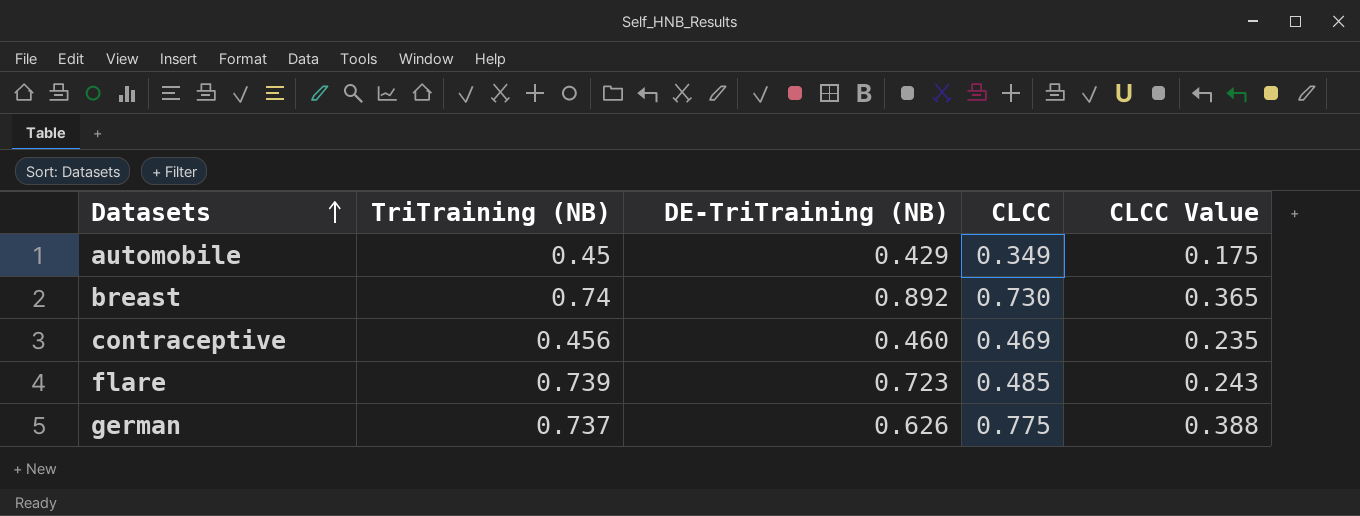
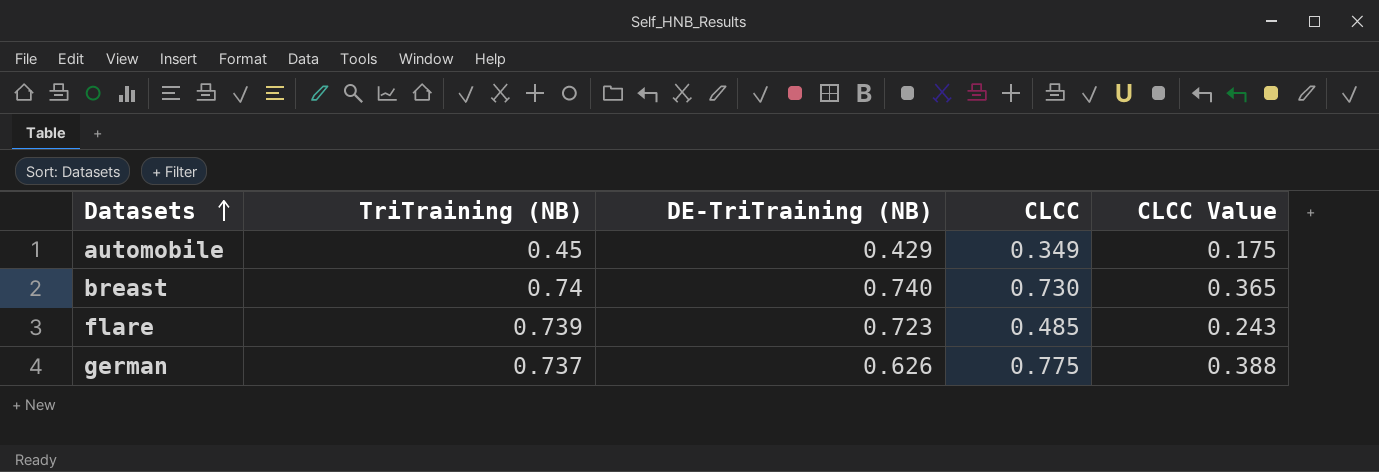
row contraceptive: 0.456 | 0.460 | 0.469 | 0.235 -> none
breast | DE-TriTraining (NB): 0.892 -> 0.740

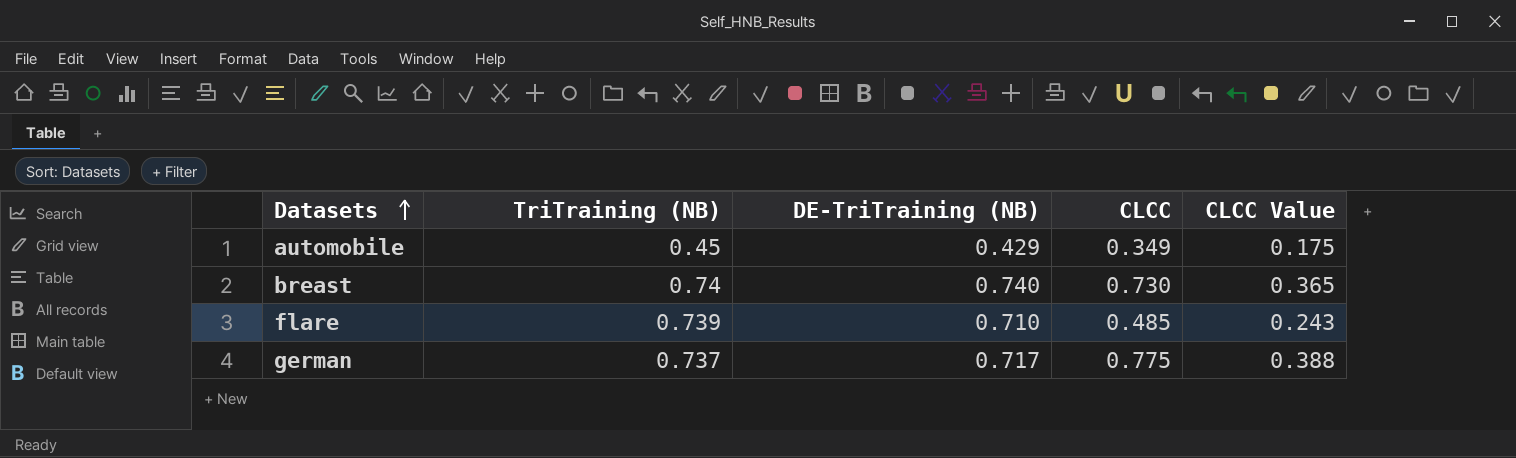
flare | DE-TriTraining (NB): 0.723 -> 0.710
german | DE-TriTraining (NB): 0.626 -> 0.717

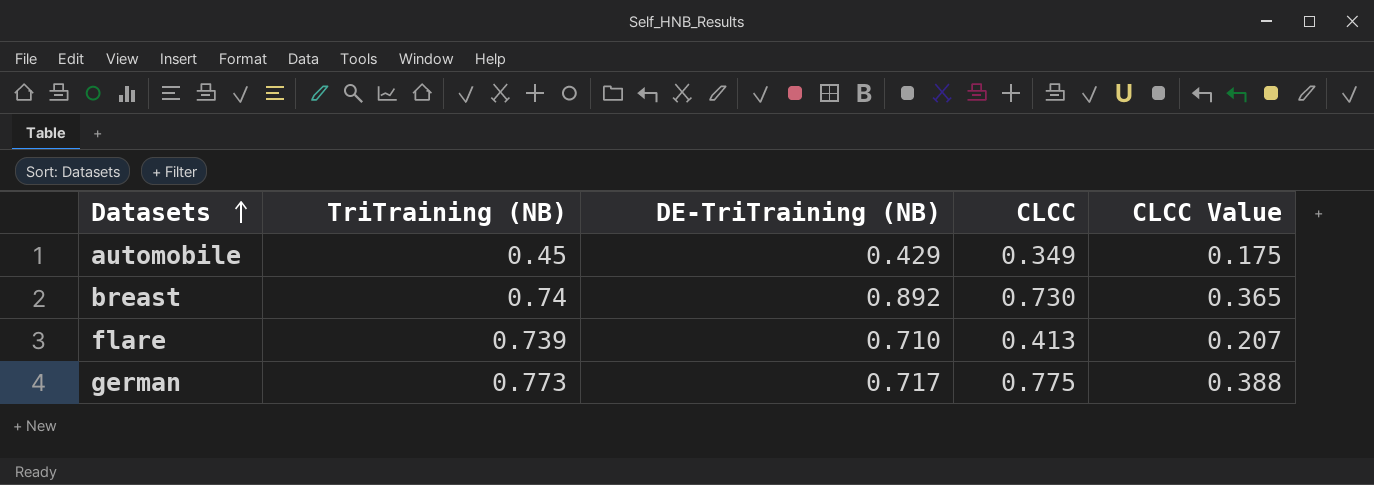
breast | DE-TriTraining (NB): 0.740 -> 0.892
flare | CLCC: 0.485 -> 0.413
flare | CLCC Value: 0.243 -> 0.207
german | TriTraining (NB): 0.737 -> 0.773

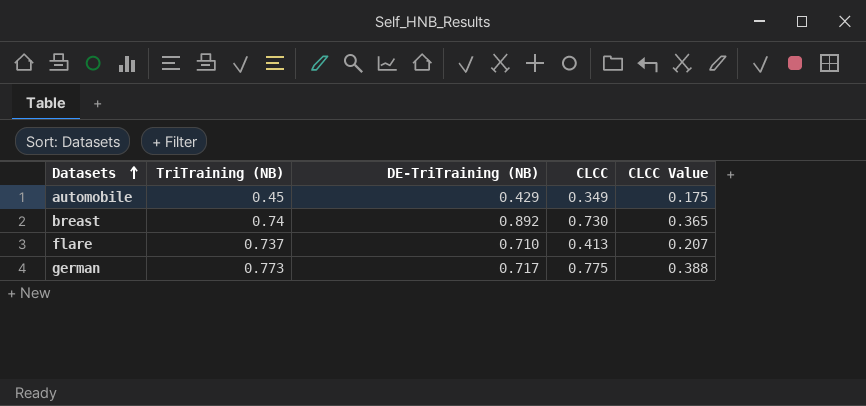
flare | TriTraining (NB): 0.739 -> 0.737

